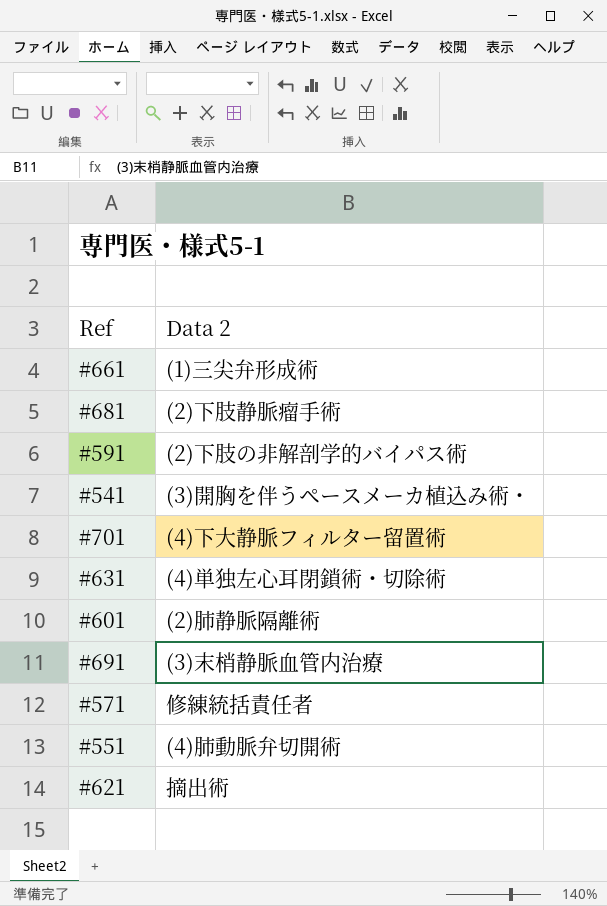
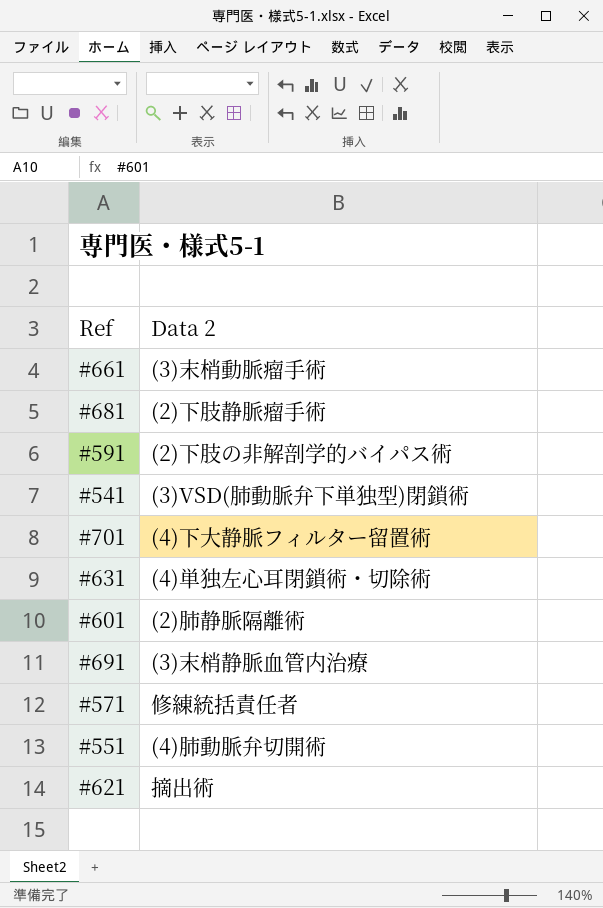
#661 | Data 2: (1)三尖弁形成術 -> (3)末梢動脈瘤手術
#541 | Data 2: (3)開胸を伴うペースメーカ植込み術・ -> (3)VSD(肺動脈弁下単独型)閉鎖術

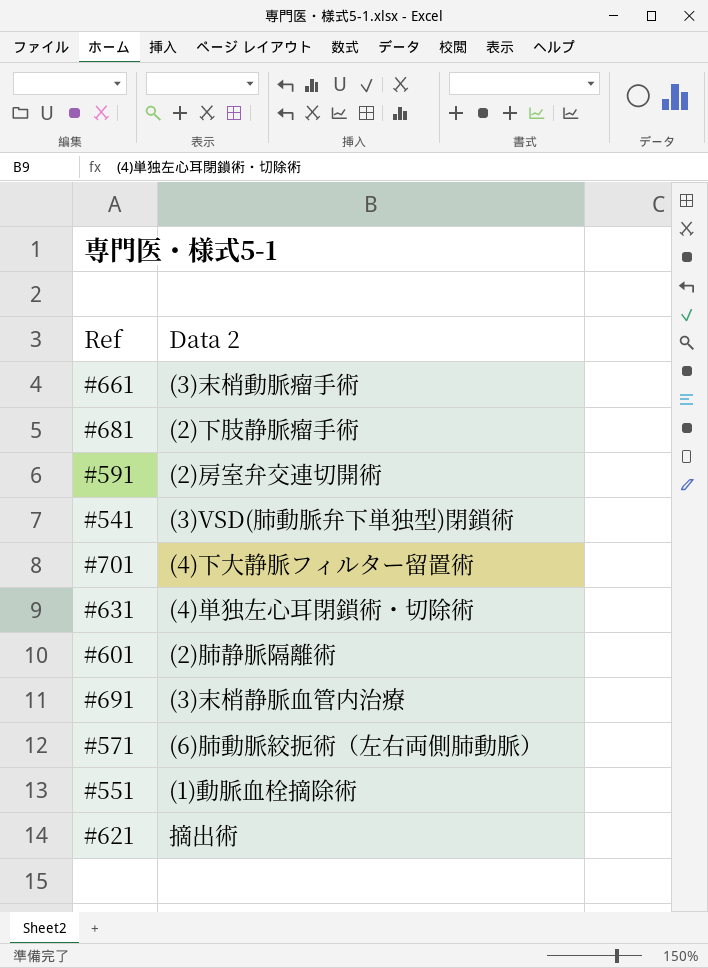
#591 | Data 2: (2)下肢の非解剖学的バイパス術 -> (2)房室弁交連切開術
#571 | Data 2: 修練統括責任者 -> (6)肺動脈絞扼術（左右両側肺動脈）
#551 | Data 2: (4)肺動脈弁切開術 -> (1)動脈血栓摘除術

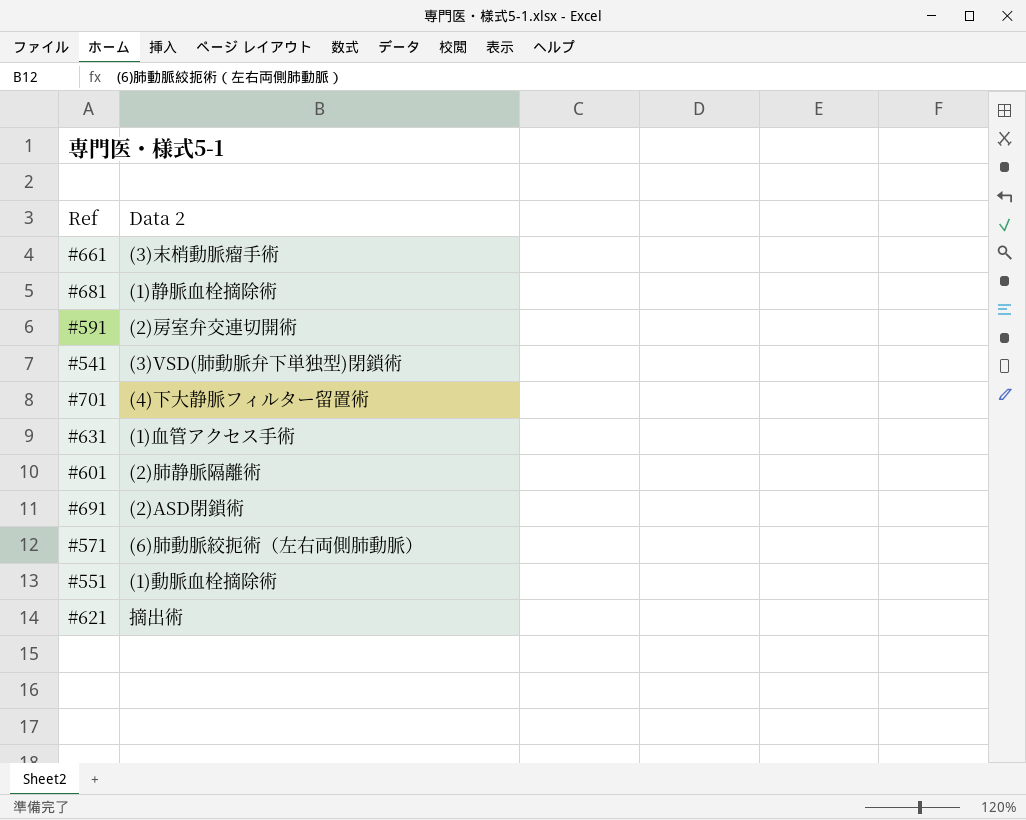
#681 | Data 2: (2)下肢静脈瘤手術 -> (1)静脈血栓摘除術
#631 | Data 2: (4)単独左心耳閉鎖術・切除術 -> (1)血管アクセス手術
#691 | Data 2: (3)末梢静脈血管内治療 -> (2)ASD閉鎖術

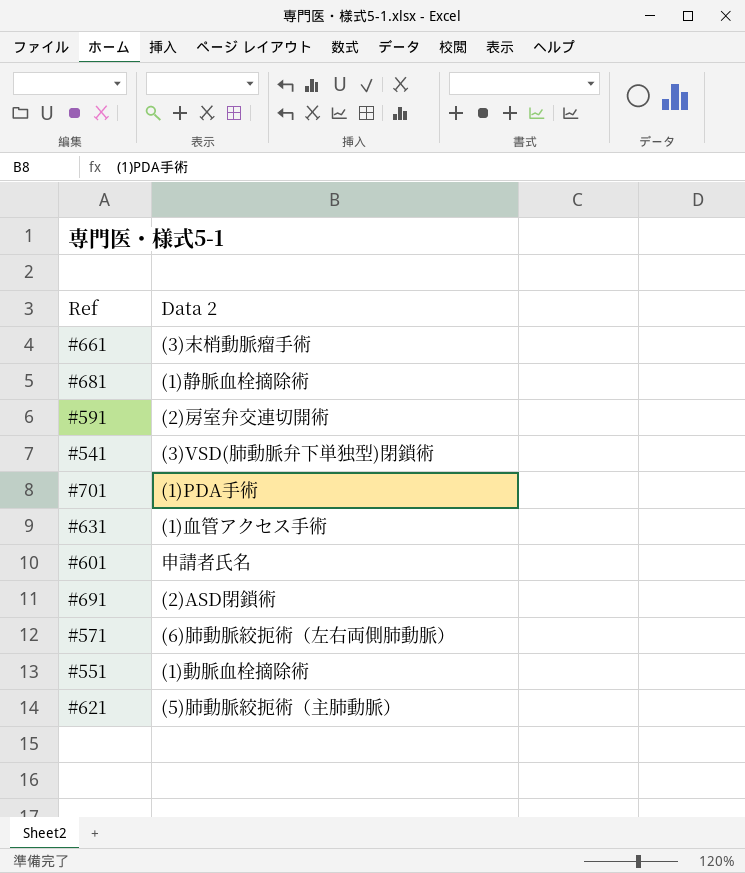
#701 | Data 2: (4)下大静脈フィルター留置術 -> (1)PDA手術
#601 | Data 2: (2)肺静脈隔離術 -> 申請者氏名
#621 | Data 2: 摘出術 -> (5)肺動脈絞扼術（主肺動脈）

